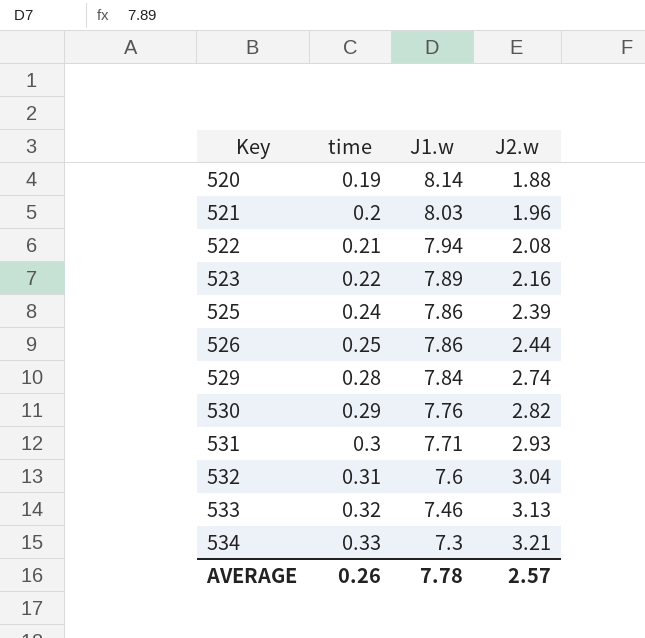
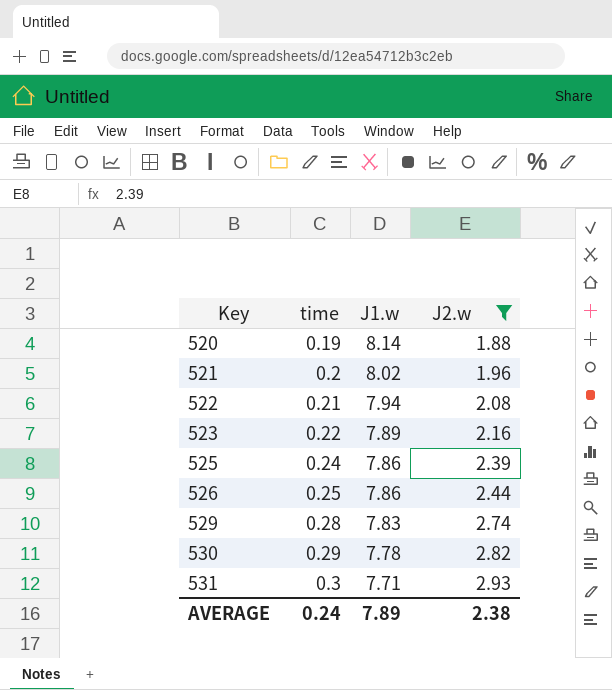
filter: none -> J2.w <= 2.93
521 | J1.w: 8.03 -> 8.02
529 | J1.w: 7.84 -> 7.83
530 | J1.w: 7.76 -> 7.78
AVERAGE | time: 0.26 -> 0.24
AVERAGE | J1.w: 7.78 -> 7.89
AVERAGE | J2.w: 2.57 -> 2.38

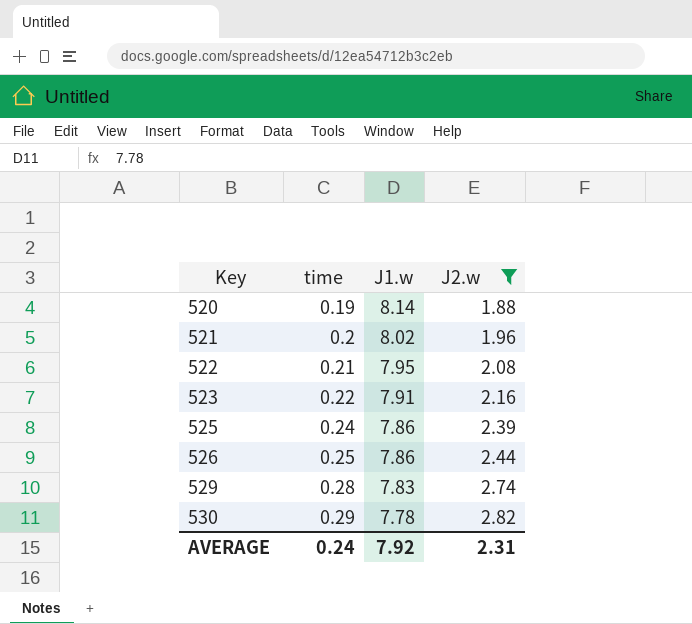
row 531: 0.3 | 7.71 | 2.93 -> none
522 | J1.w: 7.94 -> 7.95
523 | J1.w: 7.89 -> 7.91
AVERAGE | J1.w: 7.89 -> 7.92
AVERAGE | J2.w: 2.38 -> 2.31

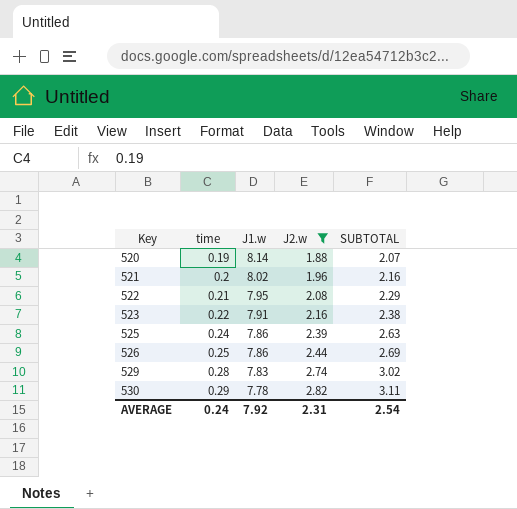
column SUBTOTAL | formula: none -> [time] + [J2.w]

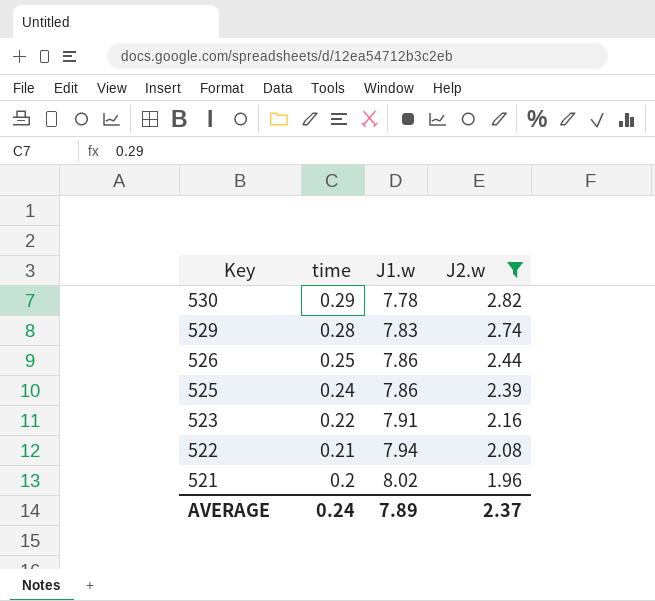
row order: Key ascending -> Key descending
column SUBTOTAL | formula: [time] + [J2.w] -> none
row 520: 0.19 | 8.14 | 1.88 | 2.07 -> none
522 | J1.w: 7.95 -> 7.94
AVERAGE | J1.w: 7.92 -> 7.89
AVERAGE | J2.w: 2.31 -> 2.37

